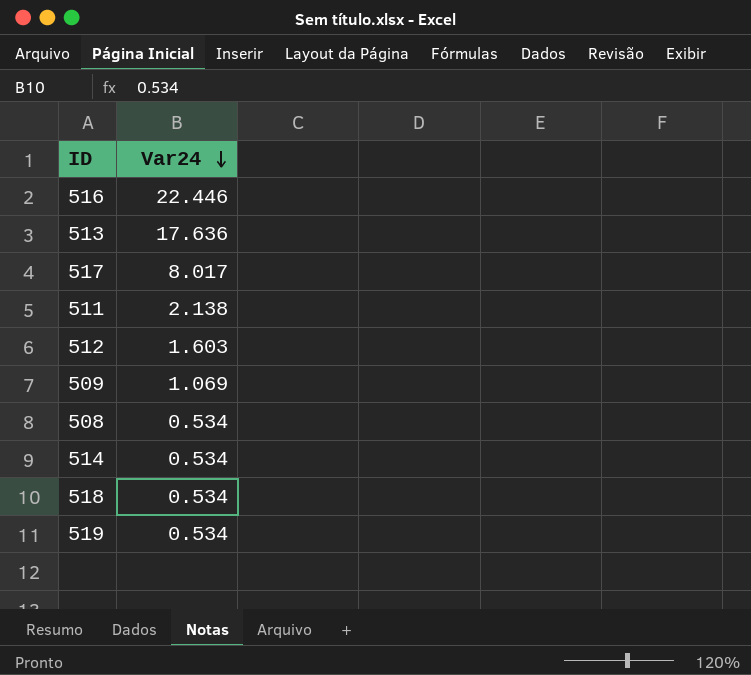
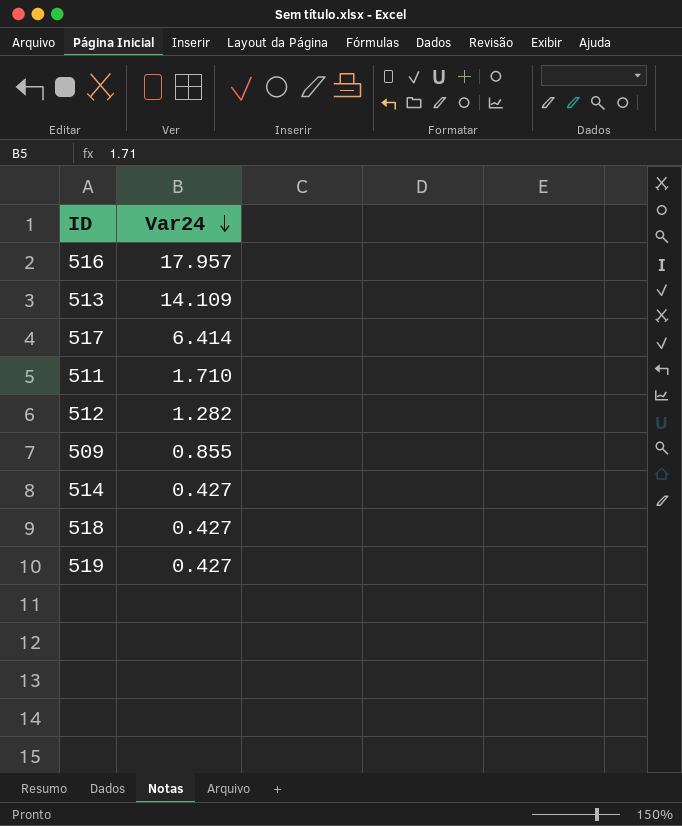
row 508: 0.534 -> none
516 | Var24: 22.446 -> 17.957
513 | Var24: 17.636 -> 14.109
517 | Var24: 8.017 -> 6.414
511 | Var24: 2.138 -> 1.710
512 | Var24: 1.603 -> 1.282
509 | Var24: 1.069 -> 0.855
514 | Var24: 0.534 -> 0.427
518 | Var24: 0.534 -> 0.427
519 | Var24: 0.534 -> 0.427

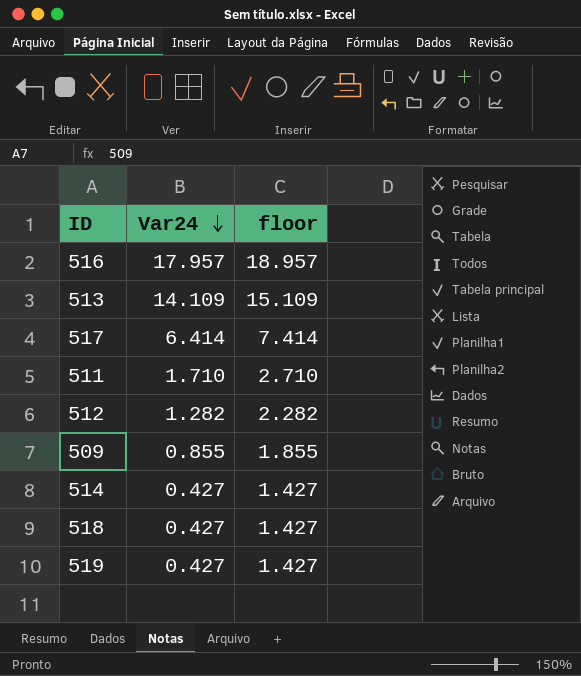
column floor | formula: none -> [Var24] + 1

